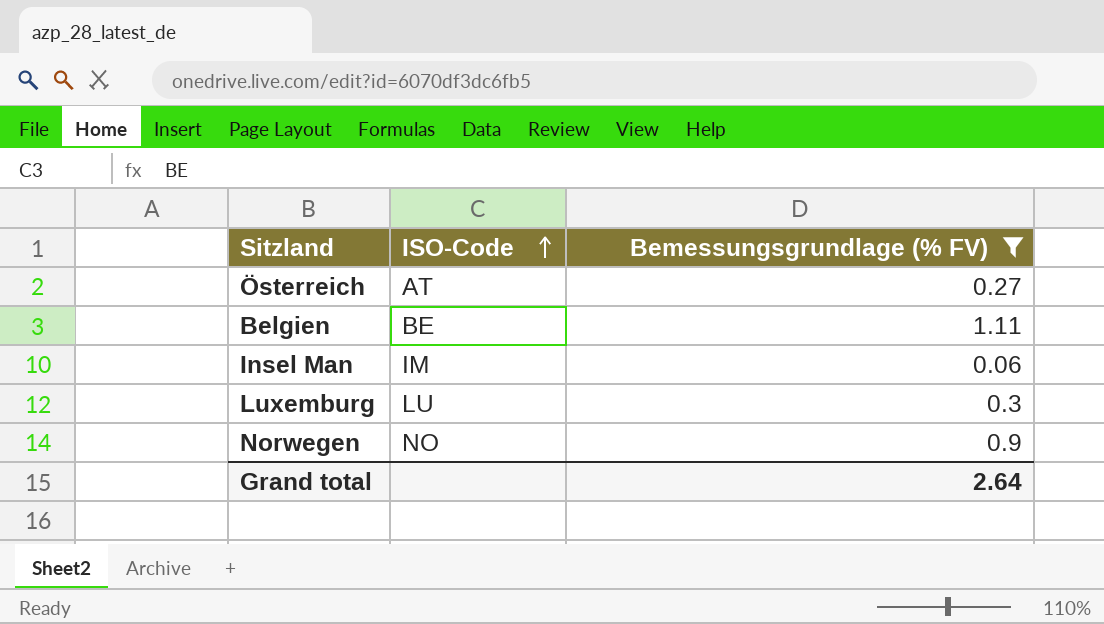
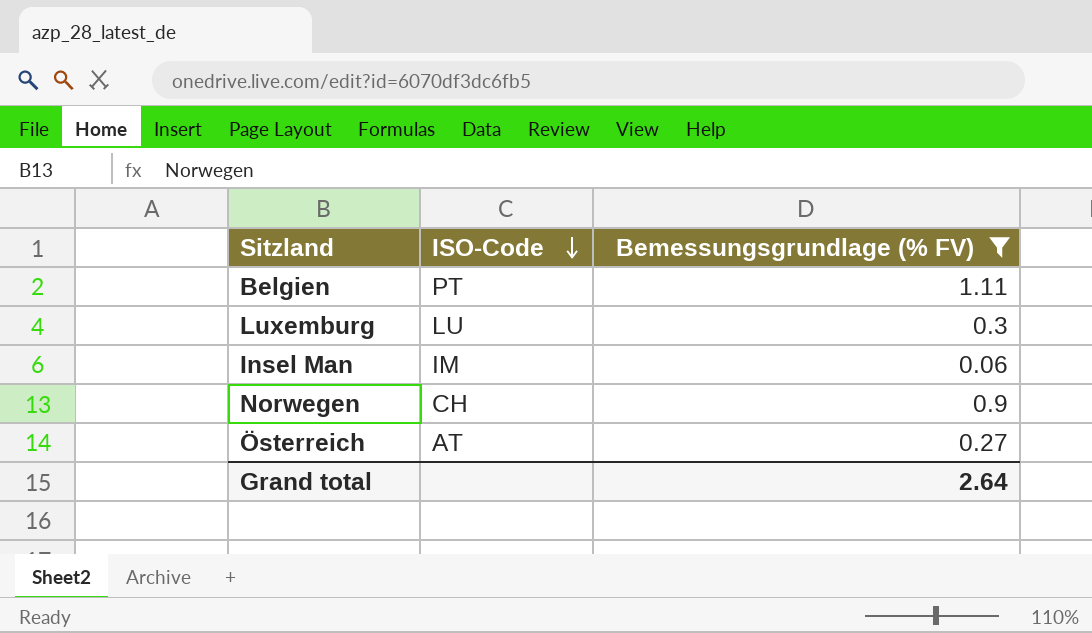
row order: ISO-Code ascending -> ISO-Code descending
Belgien | ISO-Code: BE -> PT
Norwegen | ISO-Code: NO -> CH

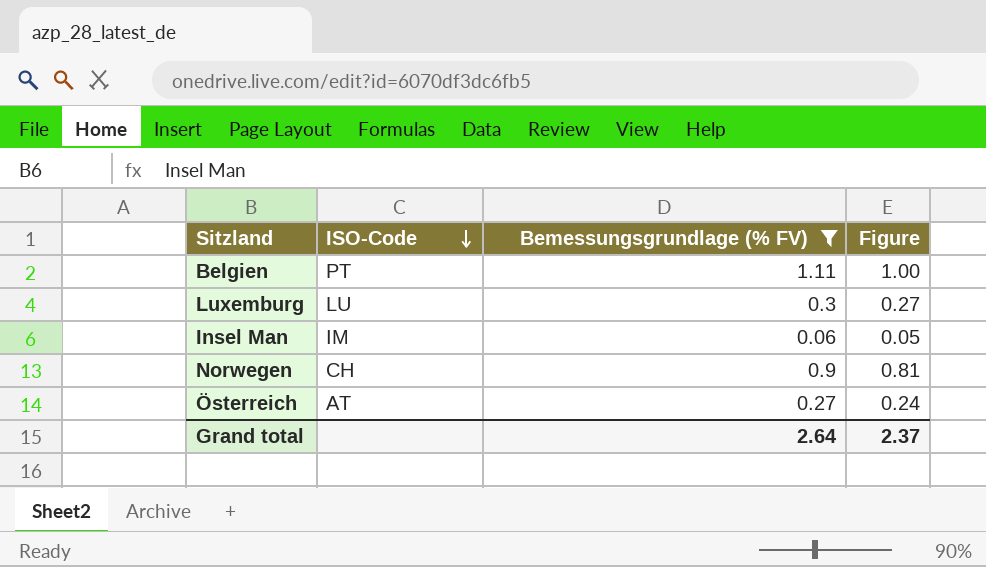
column Figure | formula: none -> [Bemessungsgrundlage (% FV)] * 0.9

